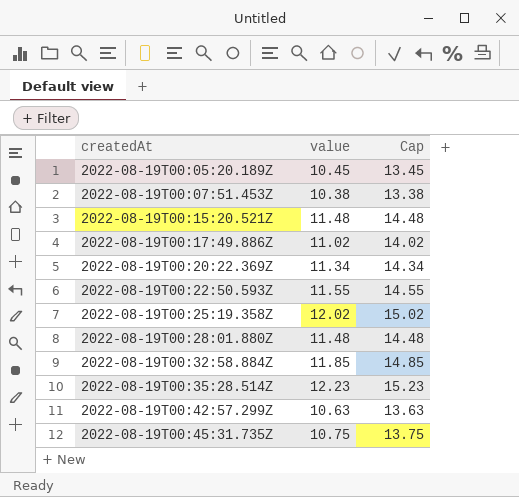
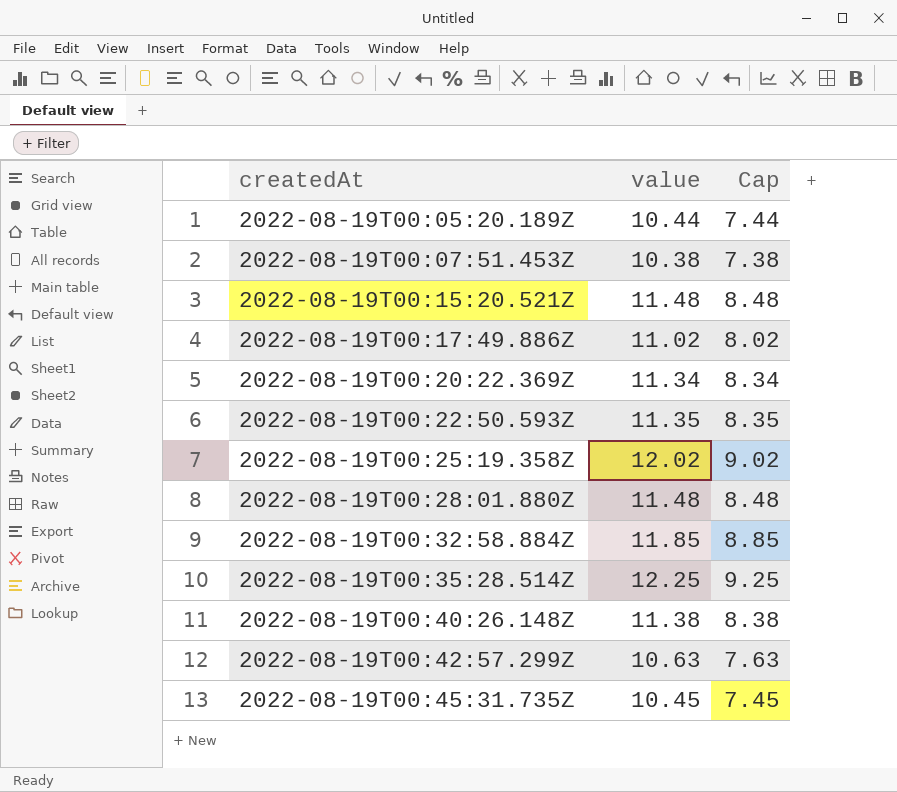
column Cap | formula: [value] + 3 -> [value] - 3
2022-08-19T00:05:20.189Z | value: 10.45 -> 10.44
2022-08-19T00:22:50.593Z | value: 11.55 -> 11.35
2022-08-19T00:35:28.514Z | value: 12.23 -> 12.25
row 2022-08-19T00:40:26.148Z: none -> 11.38 | 8.38
2022-08-19T00:45:31.735Z | value: 10.75 -> 10.45

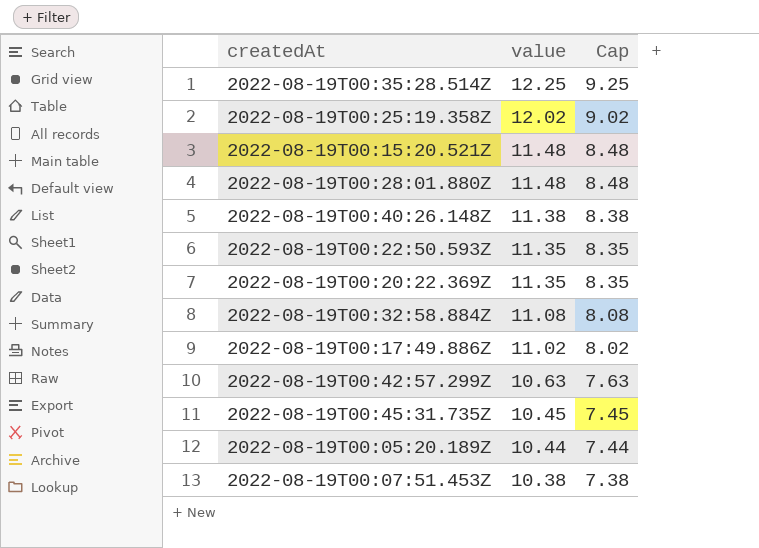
row order: createdAt ascending -> value descending
2022-08-19T00:20:22.369Z | value: 11.34 -> 11.35
2022-08-19T00:20:22.369Z | Cap: 8.34 -> 8.35
2022-08-19T00:32:58.884Z | value: 11.85 -> 11.08
2022-08-19T00:32:58.884Z | Cap: 8.85 -> 8.08

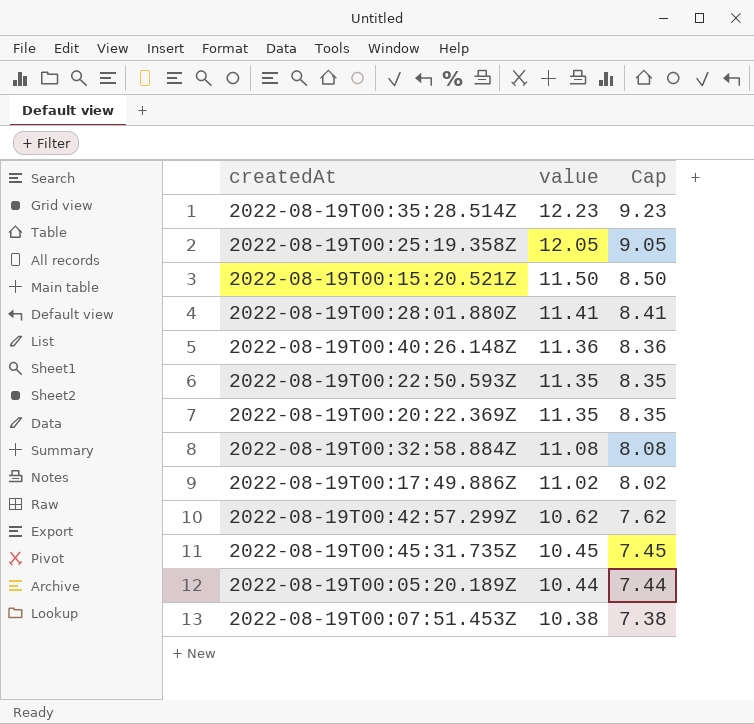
2022-08-19T00:35:28.514Z | value: 12.25 -> 12.23
2022-08-19T00:35:28.514Z | Cap: 9.25 -> 9.23
2022-08-19T00:25:19.358Z | value: 12.02 -> 12.05
2022-08-19T00:25:19.358Z | Cap: 9.02 -> 9.05
2022-08-19T00:15:20.521Z | value: 11.48 -> 11.50
2022-08-19T00:15:20.521Z | Cap: 8.48 -> 8.50
2022-08-19T00:28:01.880Z | value: 11.48 -> 11.41
2022-08-19T00:28:01.880Z | Cap: 8.48 -> 8.41
2022-08-19T00:40:26.148Z | value: 11.38 -> 11.36
2022-08-19T00:40:26.148Z | Cap: 8.38 -> 8.36
2022-08-19T00:42:57.299Z | value: 10.63 -> 10.62
2022-08-19T00:42:57.299Z | Cap: 7.63 -> 7.62

